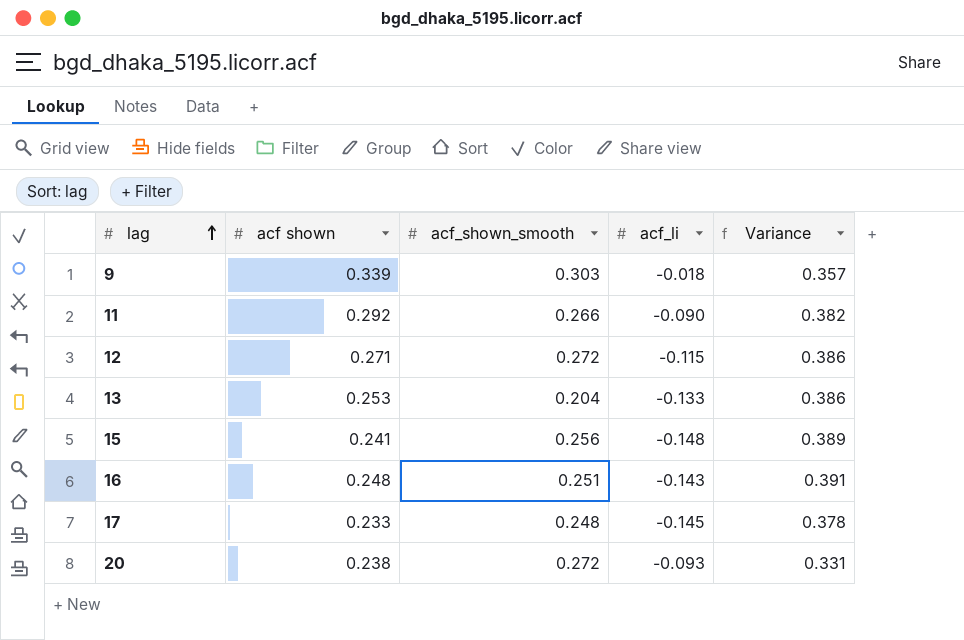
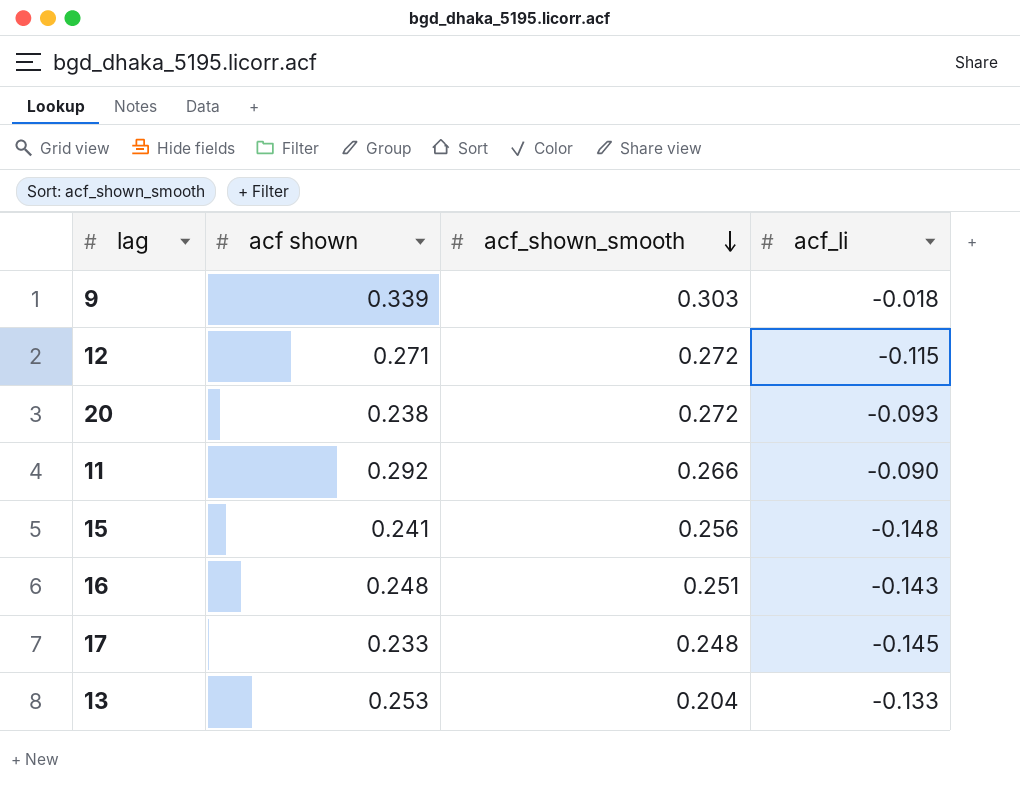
row order: lag ascending -> acf_shown_smooth descending
column Variance | formula: [acf shown] - [acf_li] -> none

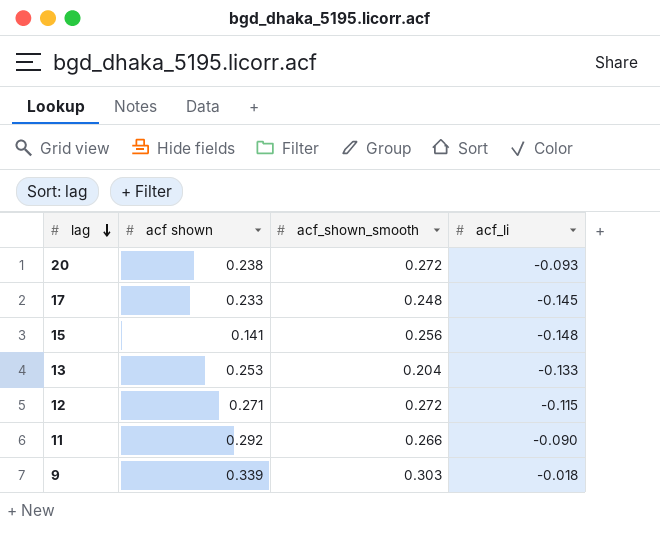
row order: acf_shown_smooth descending -> lag descending
row 16: 0.248 | 0.251 | -0.143 -> none
15 | acf shown: 0.241 -> 0.141

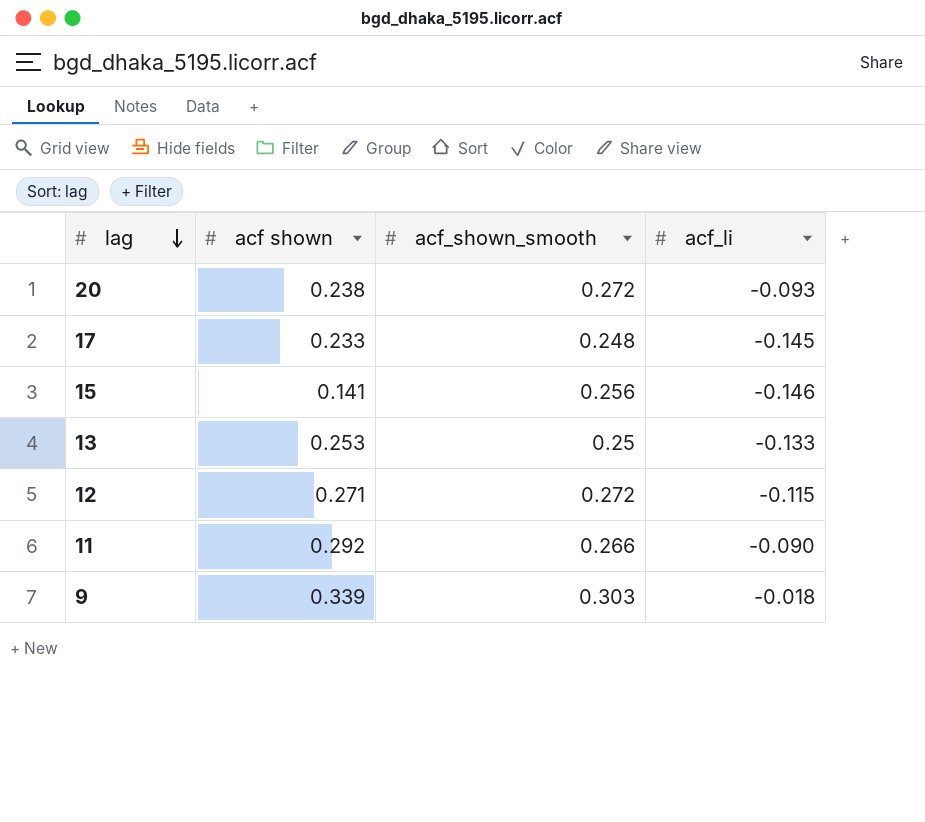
15 | acf_li: -0.148 -> -0.146
13 | acf_shown_smooth: 0.204 -> 0.25

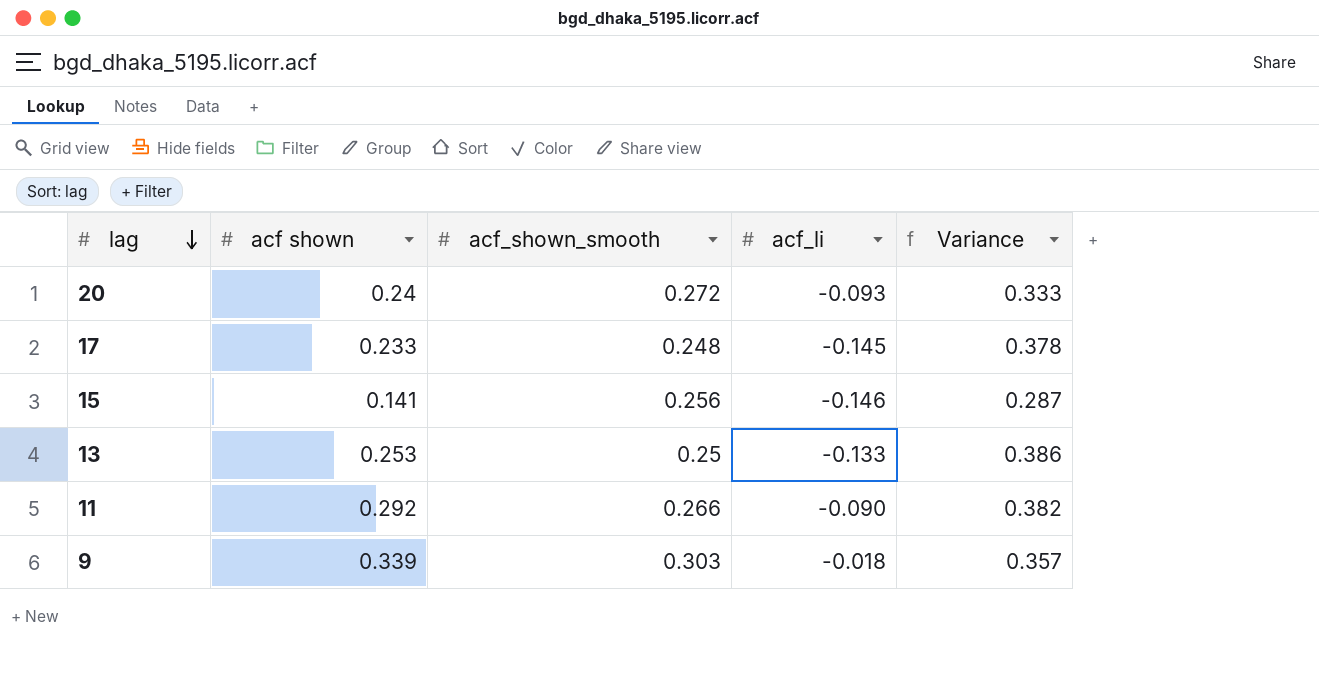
column Variance | formula: none -> [acf shown] - [acf_li]
row 12: 0.271 | 0.272 | -0.115 -> none
20 | acf shown: 0.238 -> 0.24

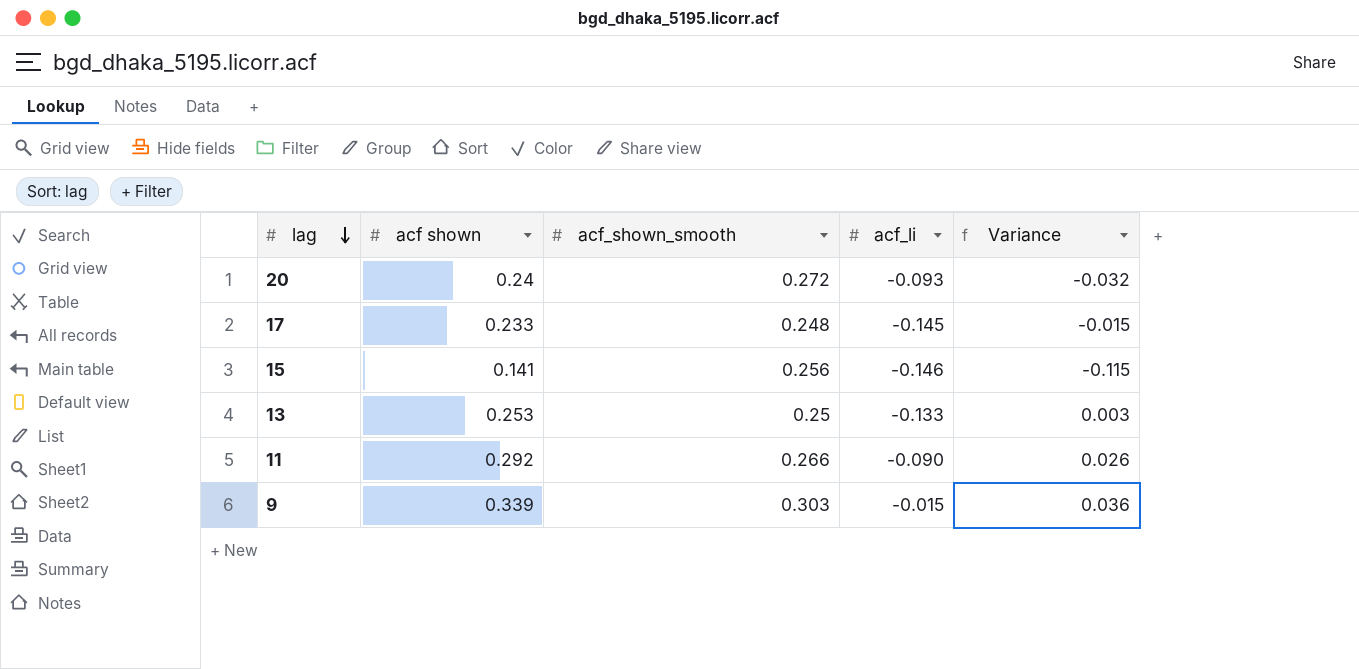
column Variance | formula: [acf shown] - [acf_li] -> [acf shown] - [acf_shown_smooth]
9 | acf_li: -0.018 -> -0.015

